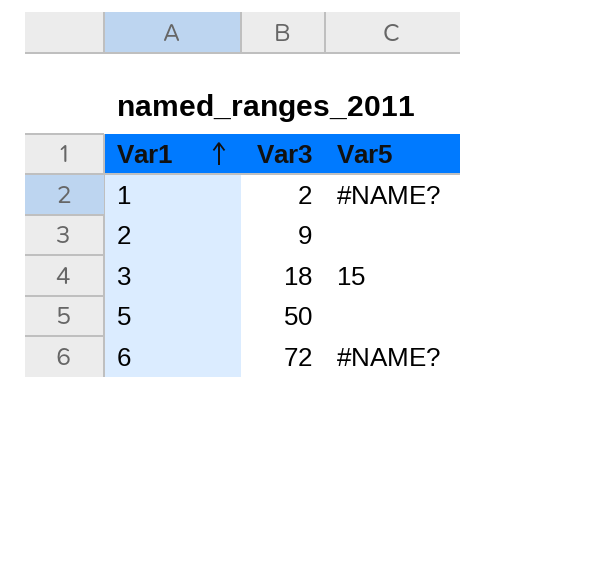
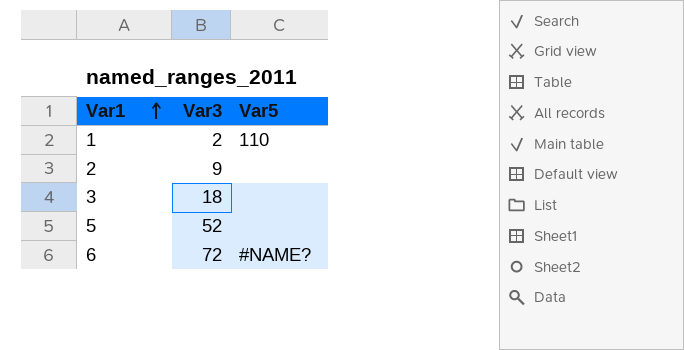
1 | Var5: #NAME? -> 110
3 | Var5: 15 -> none
5 | Var3: 50 -> 52

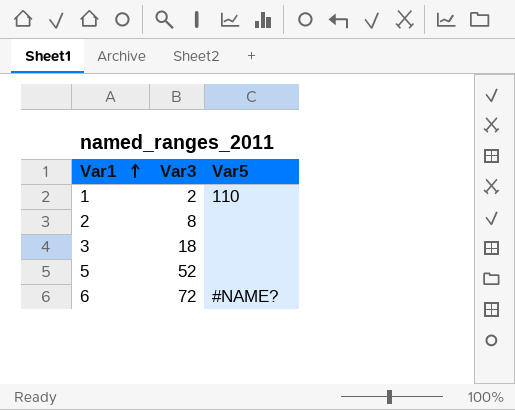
2 | Var3: 9 -> 8

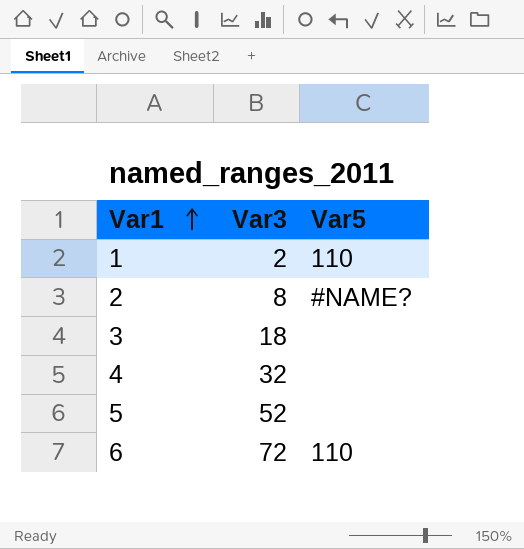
2 | Var5: none -> #NAME?
row 4: none -> 32 | none
6 | Var5: #NAME? -> 110

